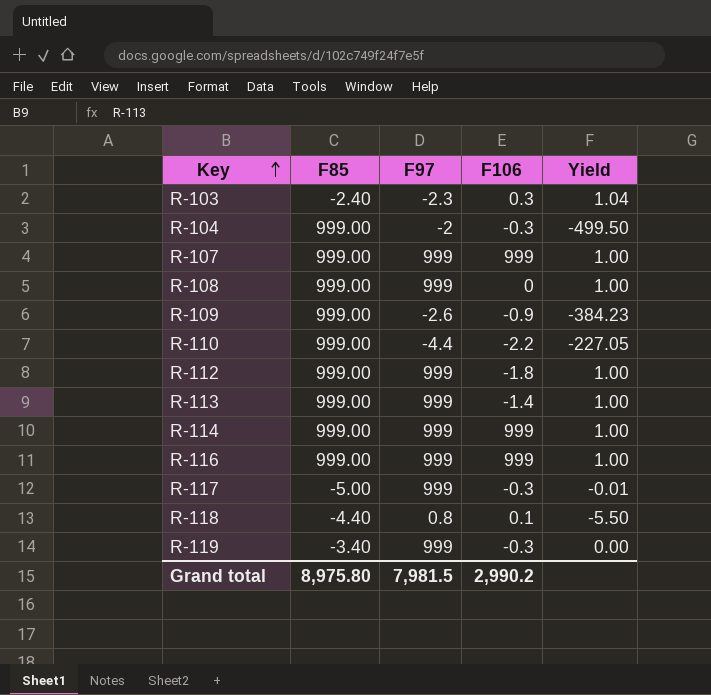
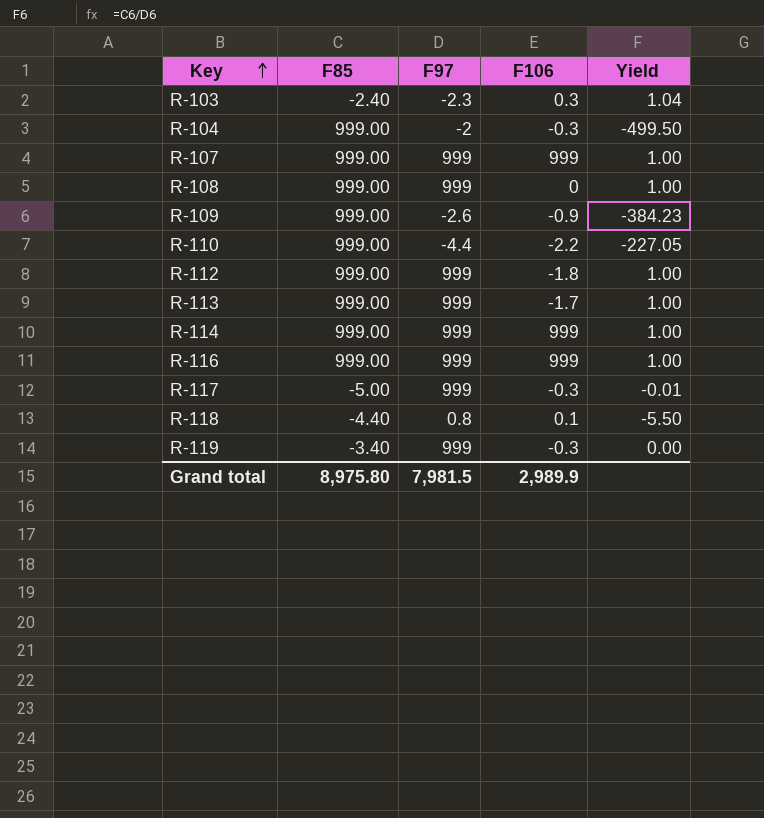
R-113 | F106: -1.4 -> -1.7
Grand total | F106: 2,990.2 -> 2,989.9

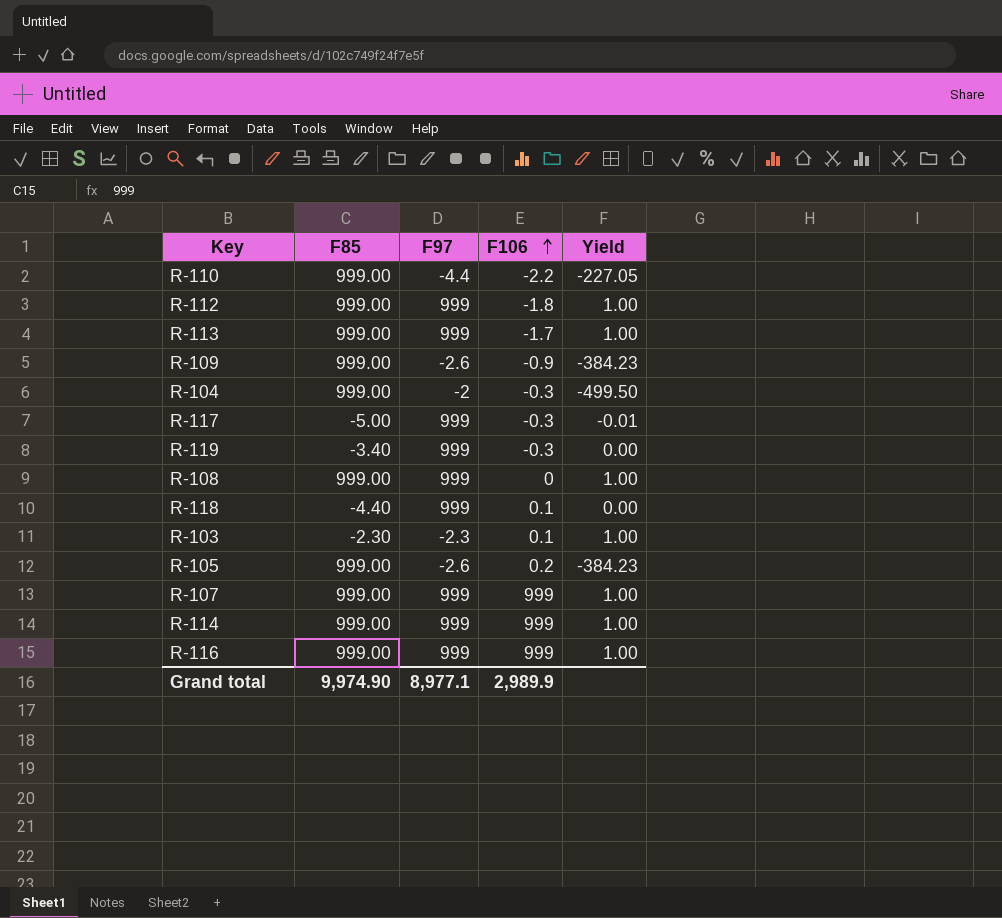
row order: Key ascending -> F106 ascending
R-118 | F97: 0.8 -> 999
R-118 | Yield: -5.50 -> 0.00
R-103 | F85: -2.40 -> -2.30
R-103 | F106: 0.3 -> 0.1
R-103 | Yield: 1.04 -> 1.00
row R-105: none -> 999.00 | -2.6 | 0.2 | -384.23
Grand total | F85: 8,975.80 -> 9,974.90
Grand total | F97: 7,981.5 -> 8,977.1

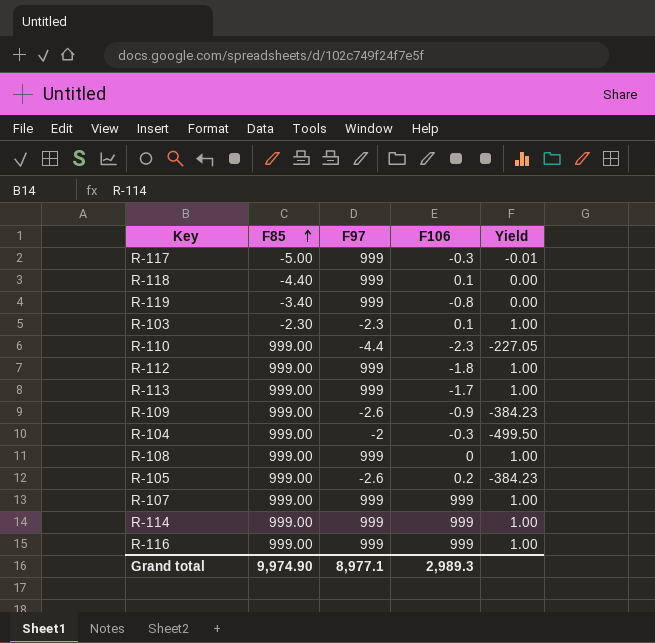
row order: F106 ascending -> F85 ascending
R-119 | F106: -0.3 -> -0.8
R-110 | F106: -2.2 -> -2.3
Grand total | F106: 2,989.9 -> 2,989.3

